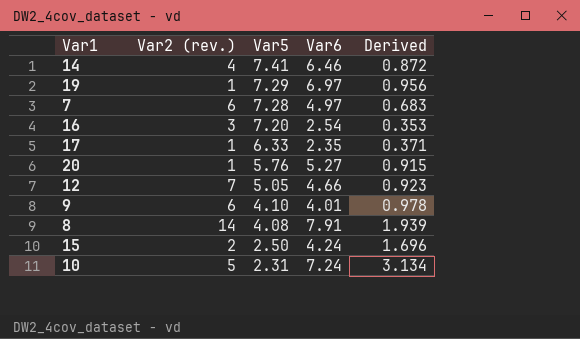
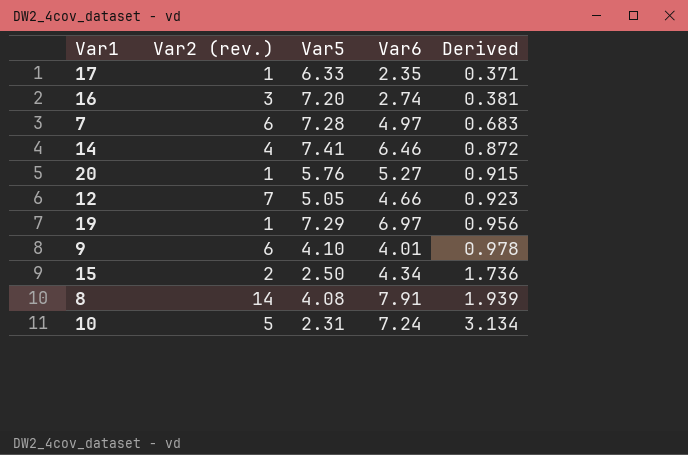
row order: Var5 descending -> Derived ascending
16 | Var6: 2.54 -> 2.74
16 | Derived: 0.353 -> 0.381
15 | Var6: 4.24 -> 4.34
15 | Derived: 1.696 -> 1.736

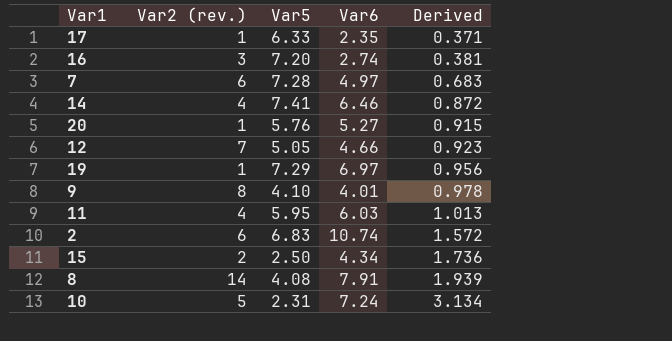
9 | Var2 (rev.): 6 -> 8
row 11: none -> 4 | 5.95 | 6.03 | 1.013
row 2: none -> 6 | 6.83 | 10.74 | 1.572

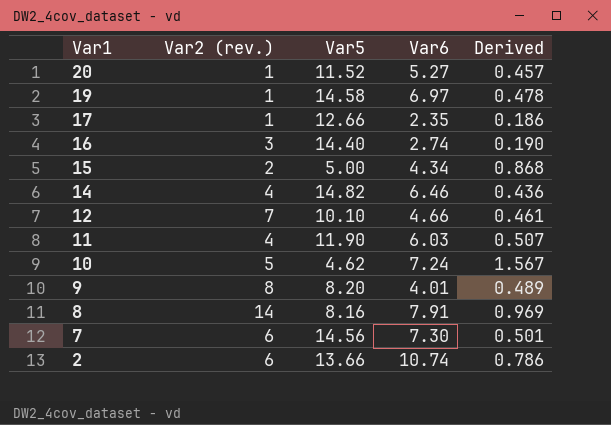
row order: Derived ascending -> Var1 descending
20 | Var5: 5.76 -> 11.52
20 | Derived: 0.915 -> 0.457
19 | Var5: 7.29 -> 14.58
19 | Derived: 0.956 -> 0.478
17 | Var5: 6.33 -> 12.66
17 | Derived: 0.371 -> 0.186
16 | Var5: 7.20 -> 14.40
16 | Derived: 0.381 -> 0.190
15 | Var5: 2.50 -> 5.00
15 | Derived: 1.736 -> 0.868
14 | Var5: 7.41 -> 14.82
14 | Derived: 0.872 -> 0.436
12 | Var5: 5.05 -> 10.10
12 | Derived: 0.923 -> 0.461
11 | Var5: 5.95 -> 11.90
11 | Derived: 1.013 -> 0.507
10 | Var5: 2.31 -> 4.62
10 | Derived: 3.134 -> 1.567
9 | Var5: 4.10 -> 8.20
9 | Derived: 0.978 -> 0.489
8 | Var5: 4.08 -> 8.16
8 | Derived: 1.939 -> 0.969
7 | Var5: 7.28 -> 14.56
7 | Var6: 4.97 -> 7.30
7 | Derived: 0.683 -> 0.501
2 | Var5: 6.83 -> 13.66
2 | Derived: 1.572 -> 0.786

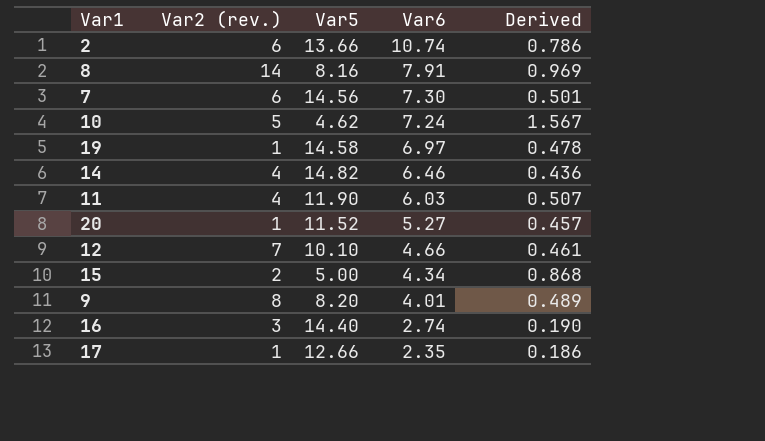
row order: Var1 descending -> Var6 descending

